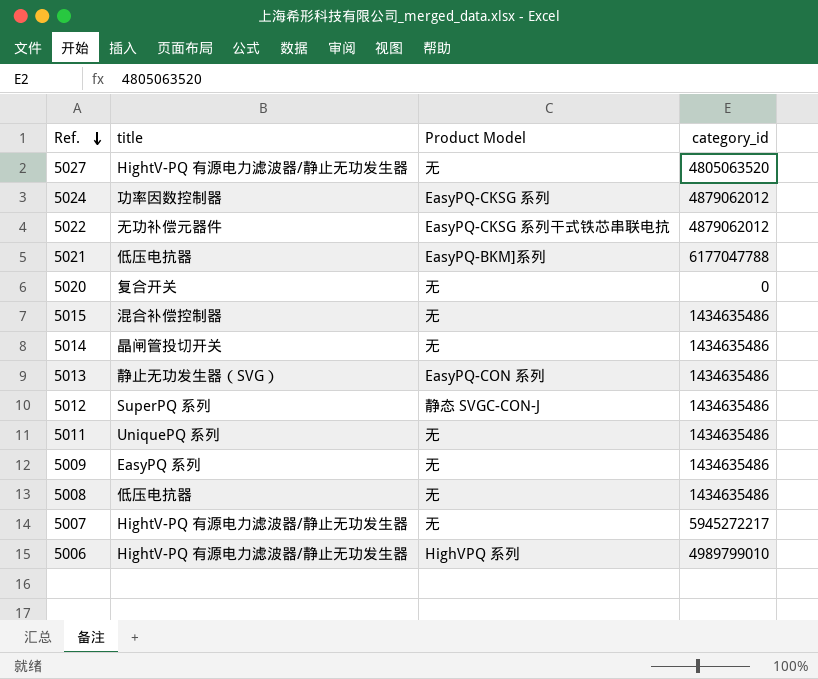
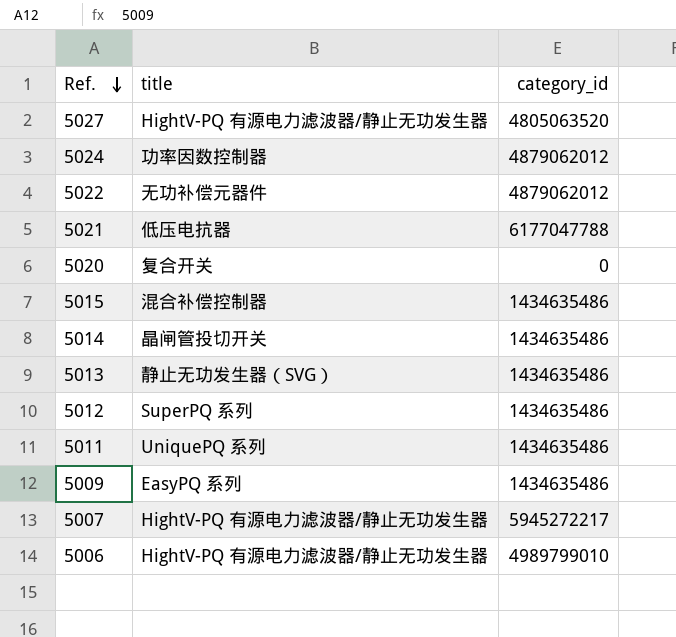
column Product Model | position: 3 -> none
row 5008: 低压电抗器 | 无 | 1434635486 -> none

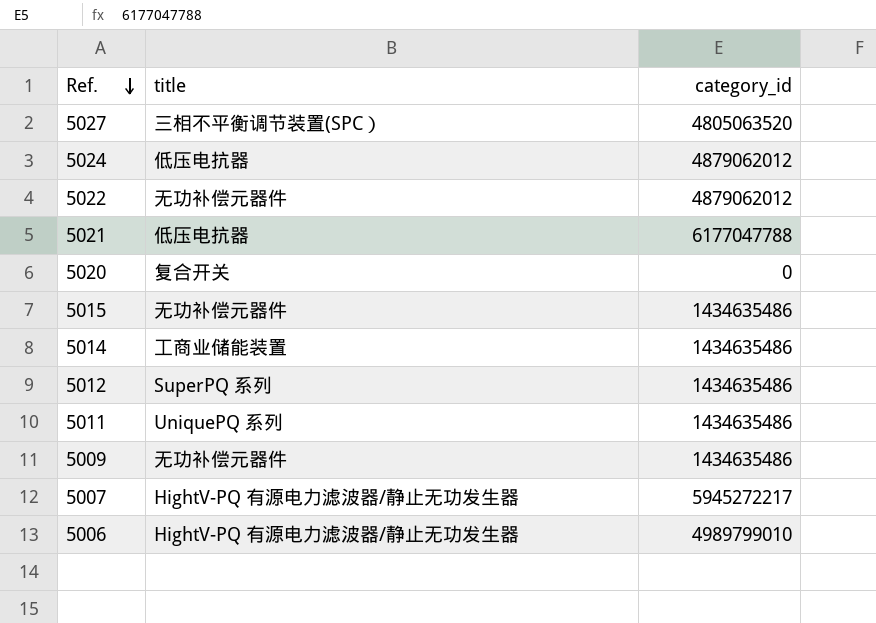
row 5013: 静止无功发生器（SVG） | 1434635486 -> none
5027 | title: HightV-PQ 有源电力滤波器/静止无功发生器 -> 三相不平衡调节装置(SPC）
5024 | title: 功率因数控制器 -> 低压电抗器
5015 | title: 混合补偿控制器 -> 无功补偿元器件
5014 | title: 晶闸管投切开关 -> 工商业储能装置
5009 | title: EasyPQ 系列 -> 无功补偿元器件

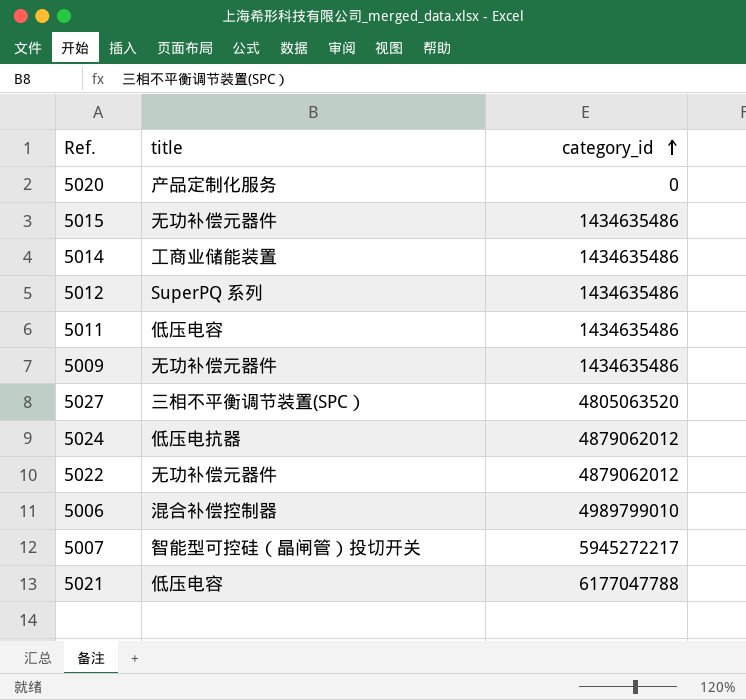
row order: Ref. descending -> category_id ascending
5020 | title: 复合开关 -> 产品定制化服务
5011 | title: UniquePQ 系列 -> 低压电容
5006 | title: HightV-PQ 有源电力滤波器/静止无功发生器 -> 混合补偿控制器
5007 | title: HightV-PQ 有源电力滤波器/静止无功发生器 -> 智能型可控硅（晶闸管）投切开关
5021 | title: 低压电抗器 -> 低压电容

